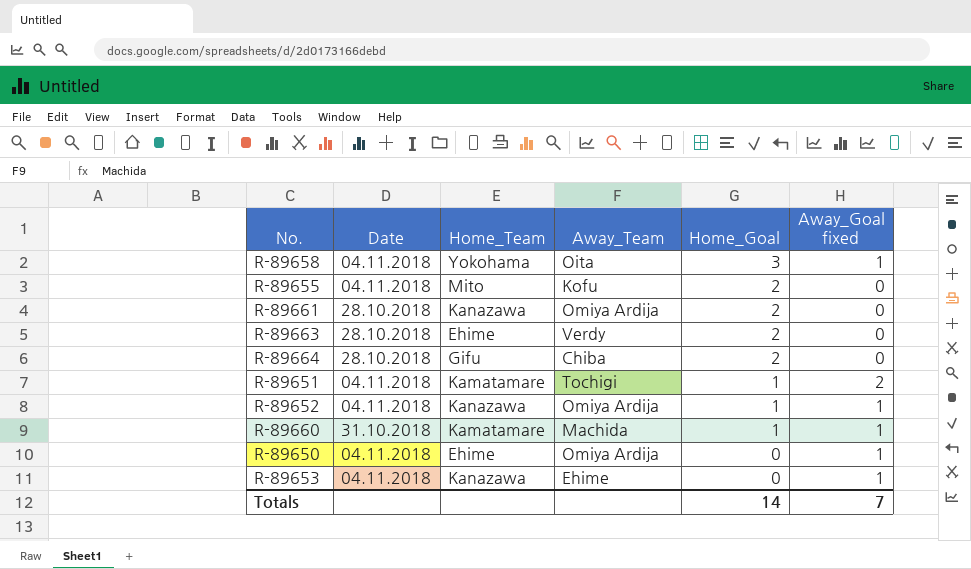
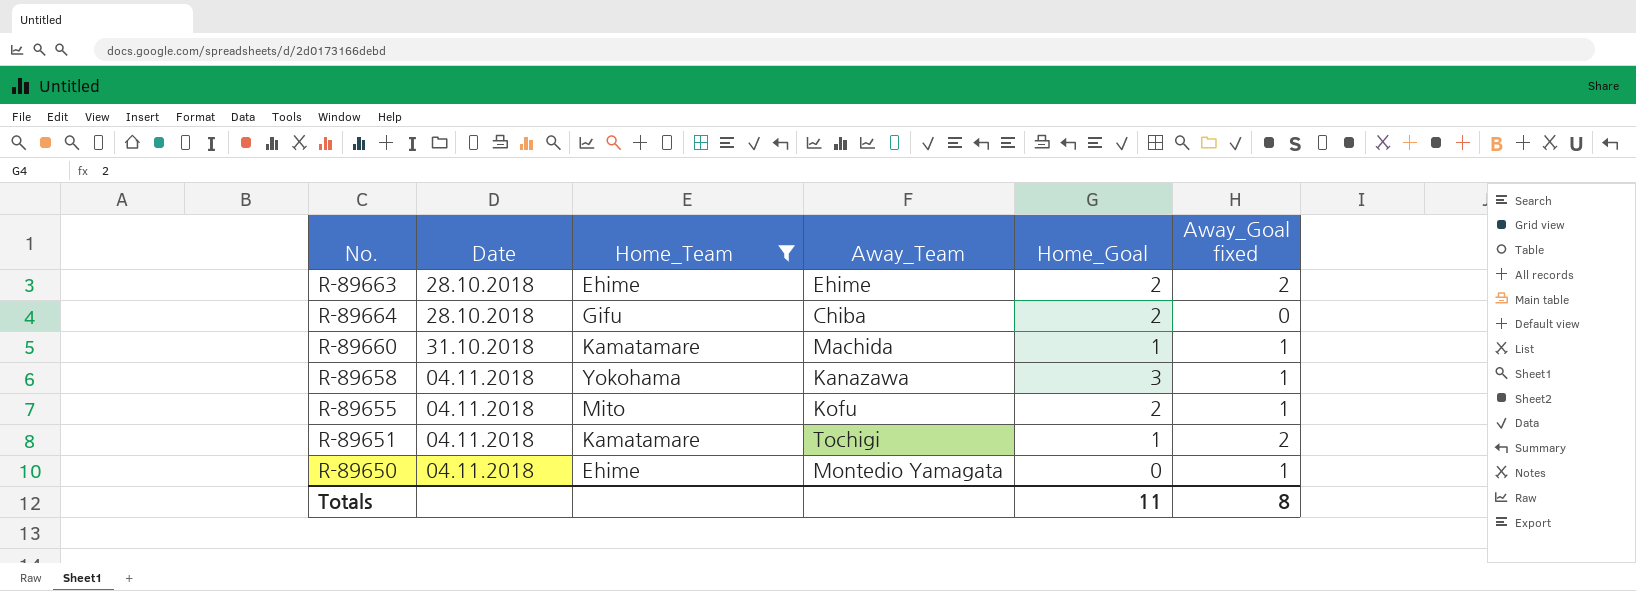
filter: none -> Home_Team != Kanazawa
row order: Home_Goal descending -> Date ascending
R-89663 | Away_Team: Verdy -> Ehime
R-89663 | Away_Goal fixed: 0 -> 2
R-89658 | Away_Team: Oita -> Kanazawa
R-89655 | Away_Goal fixed: 0 -> 1
R-89650 | Away_Team: Omiya Ardija -> Montedio Yamagata
Totals | Home_Goal: 14 -> 11
Totals | Away_Goal fixed: 7 -> 8

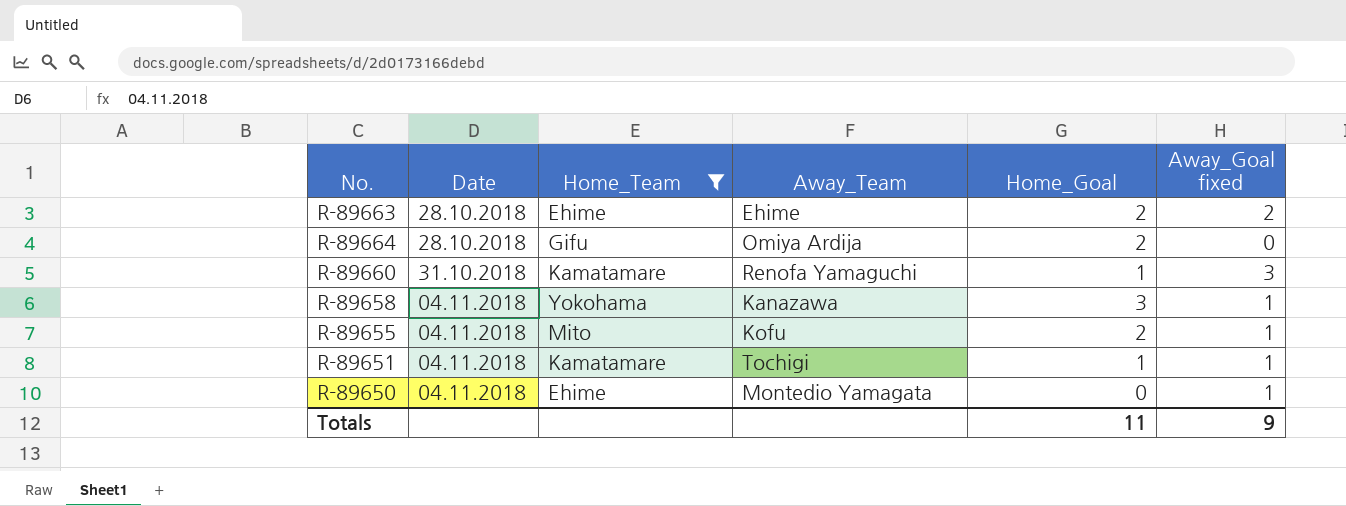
R-89664 | Away_Team: Chiba -> Omiya Ardija
R-89660 | Away_Team: Machida -> Renofa Yamaguchi
R-89660 | Away_Goal fixed: 1 -> 3
R-89651 | Away_Goal fixed: 2 -> 1
Totals | Away_Goal fixed: 8 -> 9

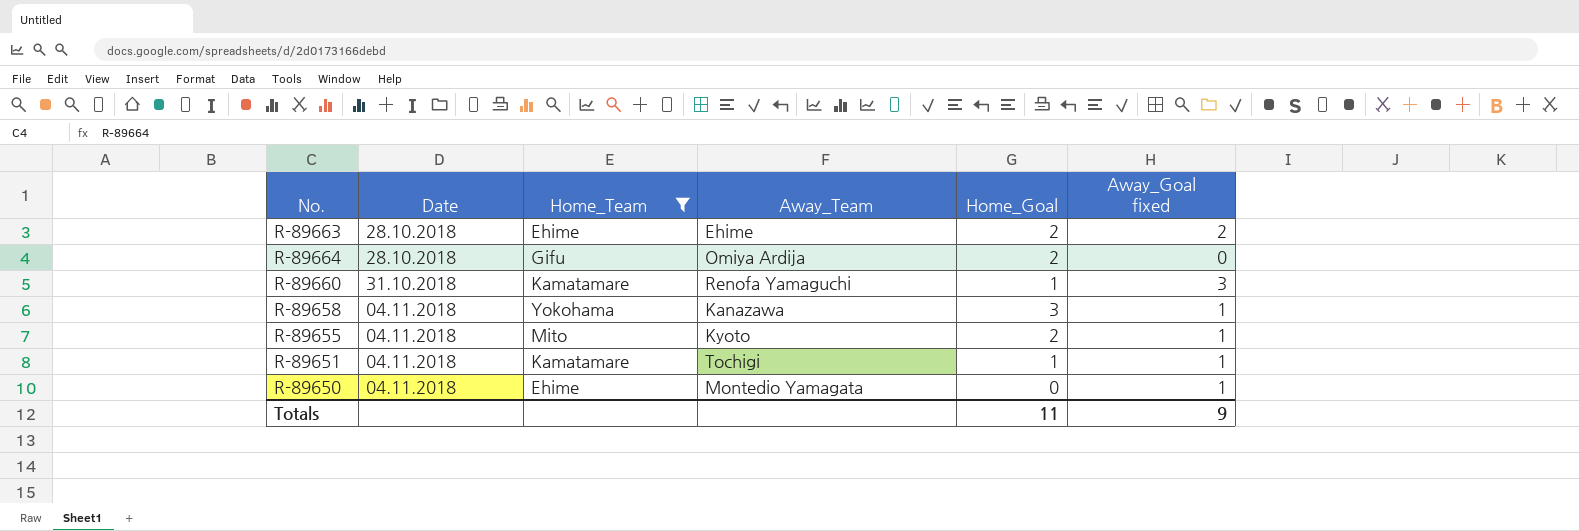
R-89655 | Away_Team: Kofu -> Kyoto

